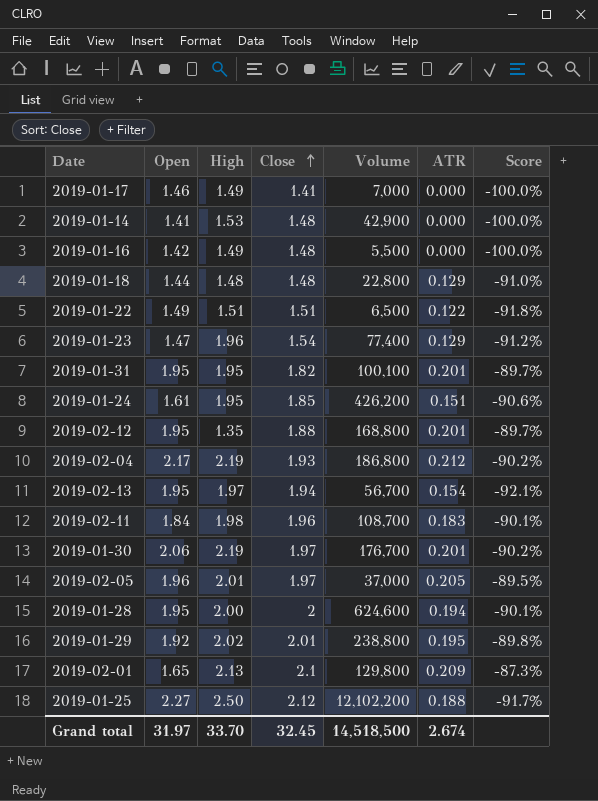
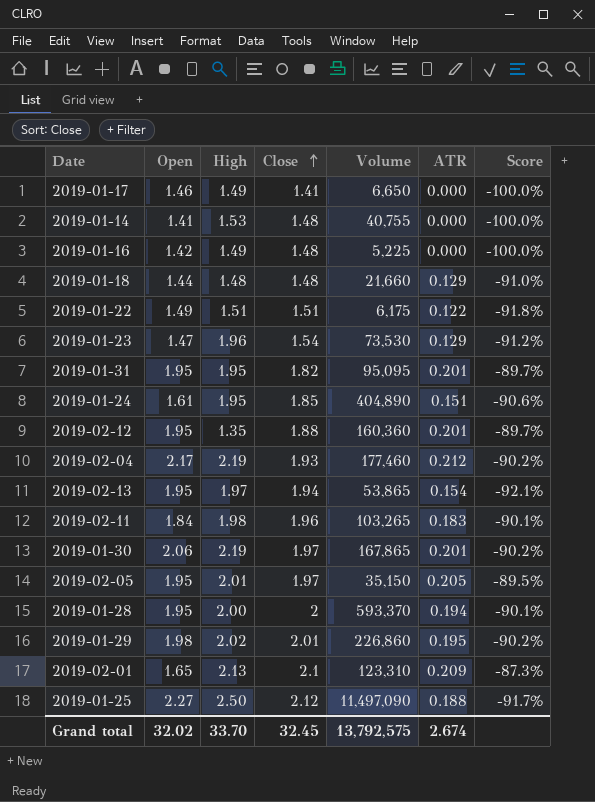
2019-01-17 | Volume: 7,000 -> 6,650
2019-01-14 | Volume: 42,900 -> 40,755
2019-01-16 | Volume: 5,500 -> 5,225
2019-01-18 | Volume: 22,800 -> 21,660
2019-01-22 | Volume: 6,500 -> 6,175
2019-01-23 | Volume: 77,400 -> 73,530
2019-01-31 | Volume: 100,100 -> 95,095
2019-01-24 | Volume: 426,200 -> 404,890
2019-02-12 | Volume: 168,800 -> 160,360
2019-02-04 | Volume: 186,800 -> 177,460
2019-02-13 | Volume: 56,700 -> 53,865
2019-02-11 | Volume: 108,700 -> 103,265
2019-01-30 | Volume: 176,700 -> 167,865
2019-02-05 | Open: 1.96 -> 1.95
2019-02-05 | Volume: 37,000 -> 35,150
2019-01-28 | Volume: 624,600 -> 593,370
2019-01-29 | Open: 1.92 -> 1.98
2019-01-29 | Volume: 238,800 -> 226,860
2019-01-29 | Score: -89.8% -> -90.2%
2019-02-01 | Volume: 129,800 -> 123,310
2019-01-25 | Volume: 12,102,200 -> 11,497,090
Grand total | Open: 31.97 -> 32.02
Grand total | Volume: 14,518,500 -> 13,792,575

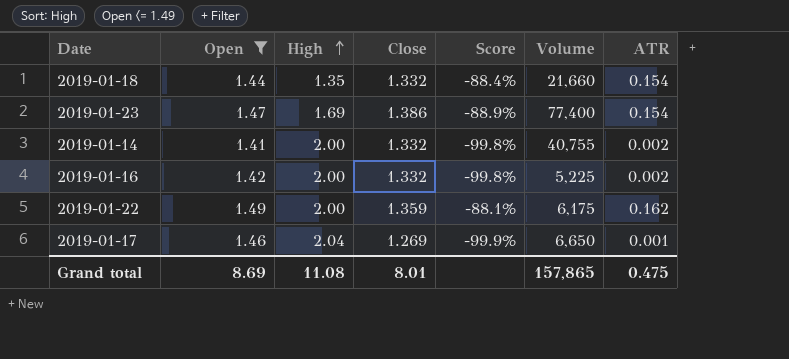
filter: none -> Open <= 1.49
row order: Close ascending -> High ascending
column Score | formula: ([ATR] - [Open]) / [Open] -> ([ATR] - [Close]) / [Close]
column Score | position: 7 -> 5
2019-01-18 | High: 1.48 -> 1.35
2019-01-18 | Close: 1.48 -> 1.332
2019-01-18 | ATR: 0.129 -> 0.154
2019-01-23 | High: 1.96 -> 1.69
2019-01-23 | Close: 1.54 -> 1.386
2019-01-23 | Volume: 73,530 -> 77,400
2019-01-23 | ATR: 0.129 -> 0.154
2019-01-14 | High: 1.53 -> 2.00
2019-01-14 | Close: 1.48 -> 1.332
2019-01-14 | ATR: 0.000 -> 0.002
2019-01-16 | High: 1.49 -> 2.00
2019-01-16 | Close: 1.48 -> 1.332
2019-01-16 | ATR: 0.000 -> 0.002
2019-01-22 | High: 1.51 -> 2.00
2019-01-22 | Close: 1.51 -> 1.359
2019-01-22 | ATR: 0.122 -> 0.162
2019-01-17 | High: 1.49 -> 2.04
2019-01-17 | Close: 1.41 -> 1.269
2019-01-17 | ATR: 0.000 -> 0.001
Grand total | Open: 32.02 -> 8.69
Grand total | High: 33.70 -> 11.08
Grand total | Close: 32.45 -> 8.01
Grand total | Volume: 13,792,575 -> 157,865
Grand total | ATR: 2.674 -> 0.475

